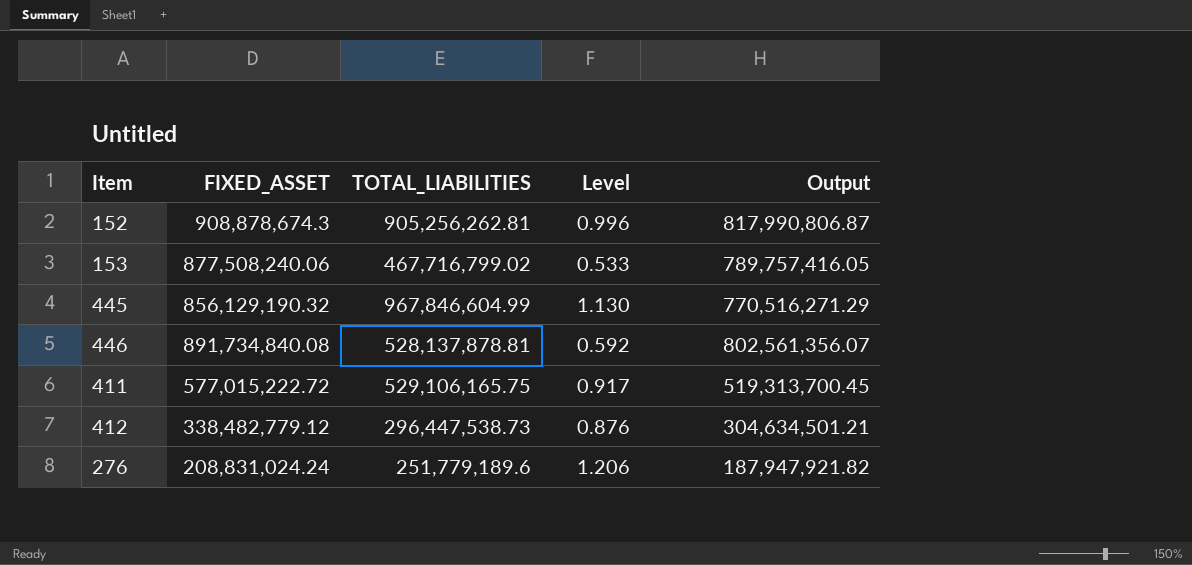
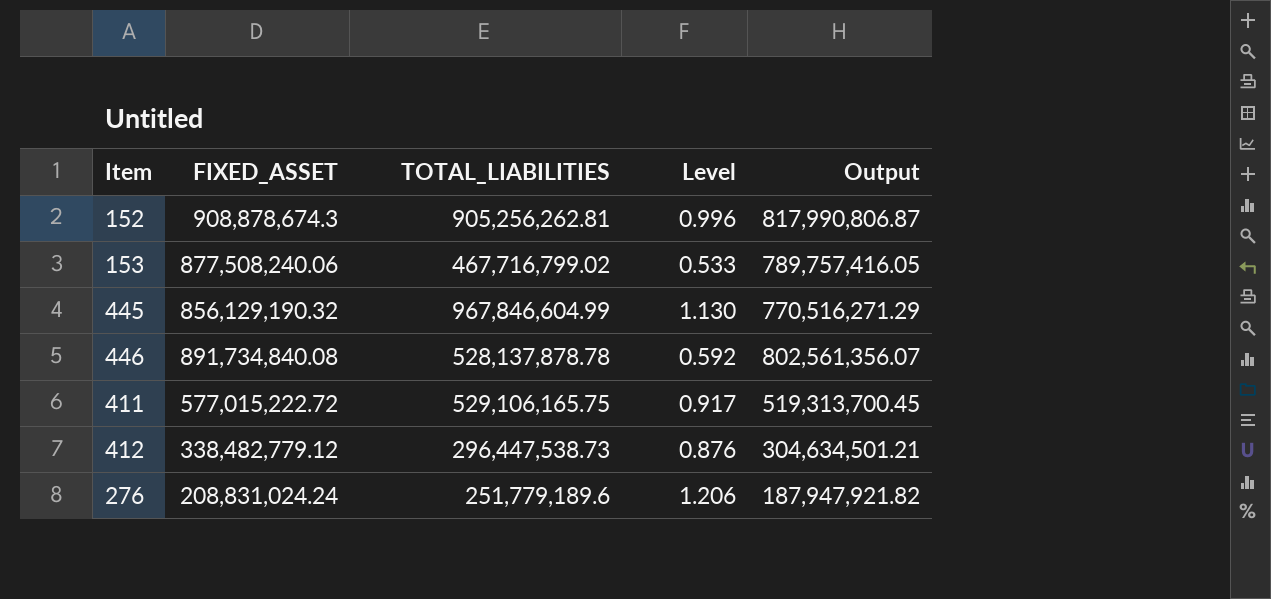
446 | TOTAL_LIABILITIES: 528,137,878.81 -> 528,137,878.78

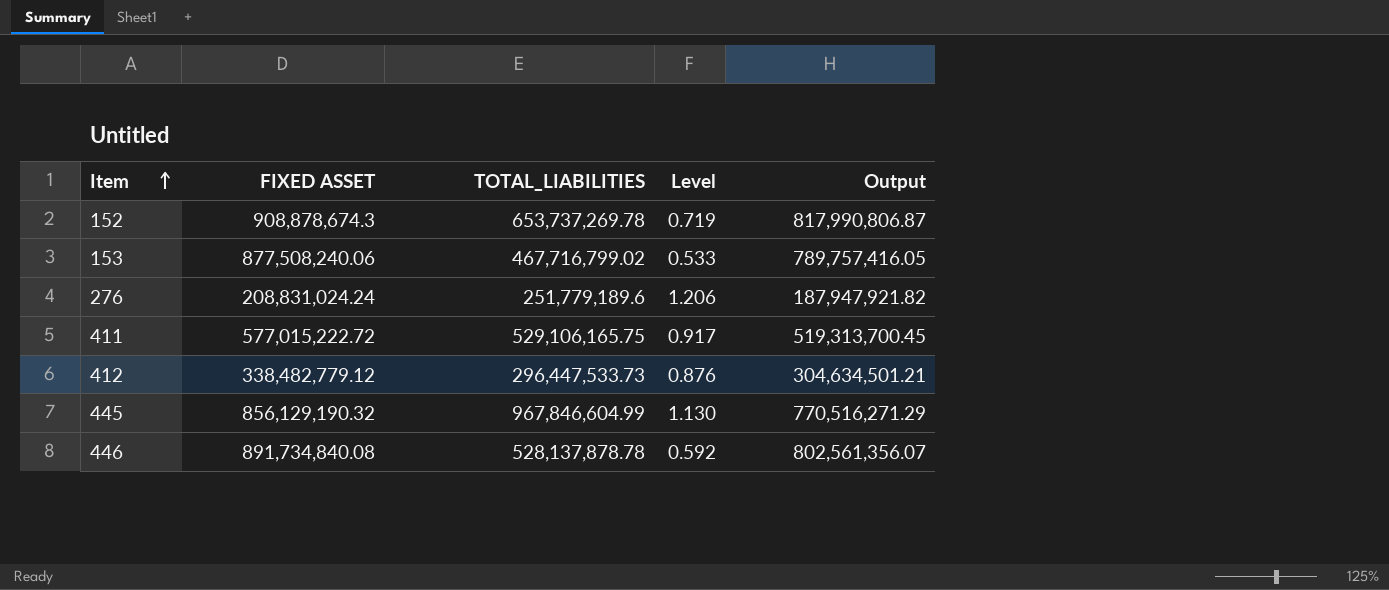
row order: none -> Item ascending
column name: FIXED_ASSET -> FIXED ASSET
152 | TOTAL_LIABILITIES: 905,256,262.81 -> 653,737,269.78
152 | Level: 0.996 -> 0.719
412 | TOTAL_LIABILITIES: 296,447,538.73 -> 296,447,533.73

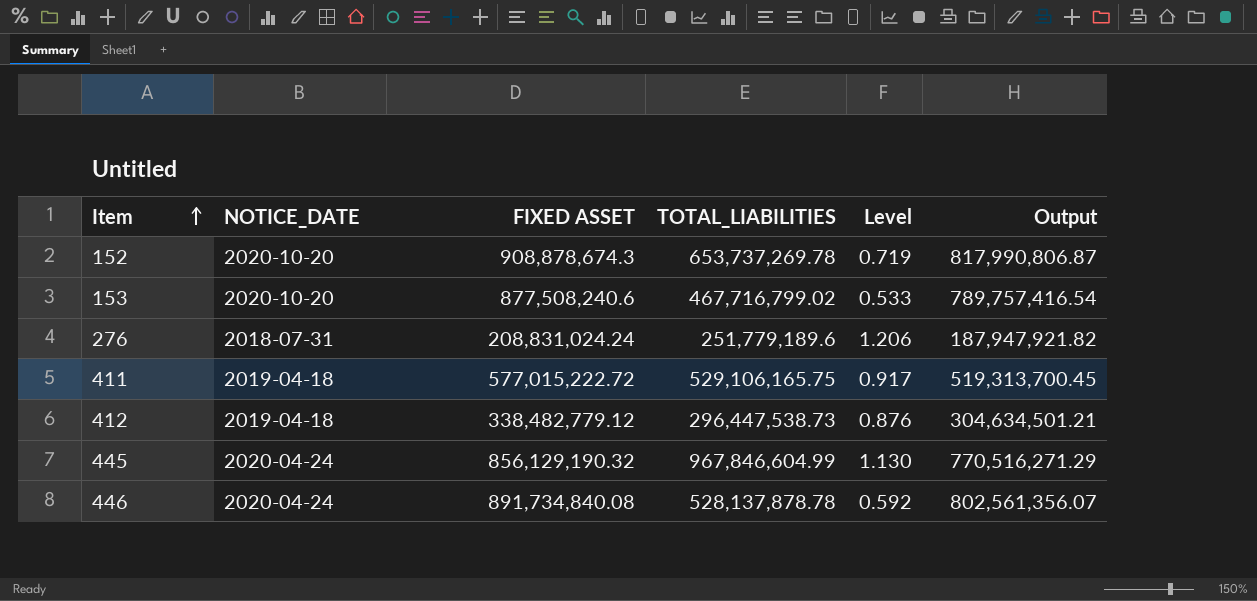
column NOTICE_DATE | position: none -> 2
153 | FIXED ASSET: 877,508,240.06 -> 877,508,240.6
153 | Output: 789,757,416.05 -> 789,757,416.54
412 | TOTAL_LIABILITIES: 296,447,533.73 -> 296,447,538.73

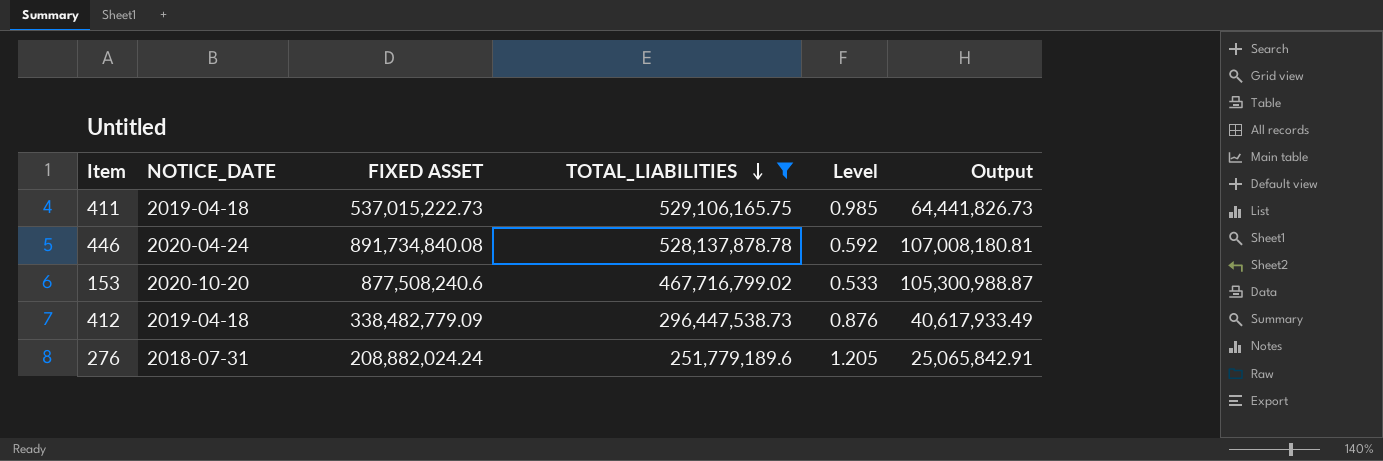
filter: none -> TOTAL_LIABILITIES <= 529,106,165.75
row order: Item ascending -> TOTAL_LIABILITIES descending
column Output | formula: [FIXED ASSET] * 0.9 -> [FIXED ASSET] * 0.12
411 | FIXED ASSET: 577,015,222.72 -> 537,015,222.73
411 | Level: 0.917 -> 0.985
412 | FIXED ASSET: 338,482,779.12 -> 338,482,779.09
276 | FIXED ASSET: 208,831,024.24 -> 208,882,024.24
276 | Level: 1.206 -> 1.205

